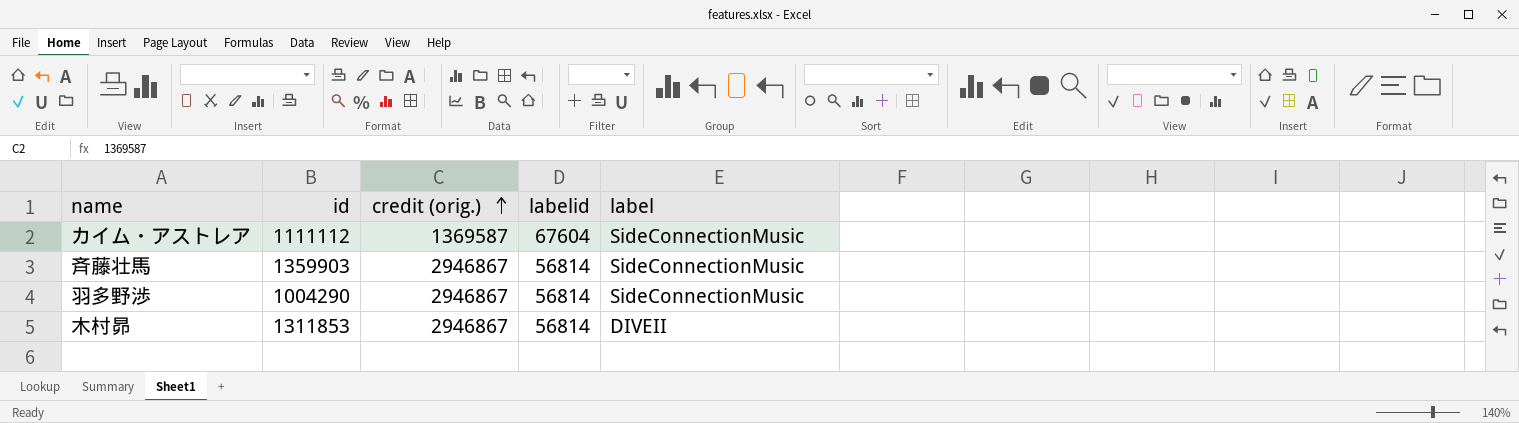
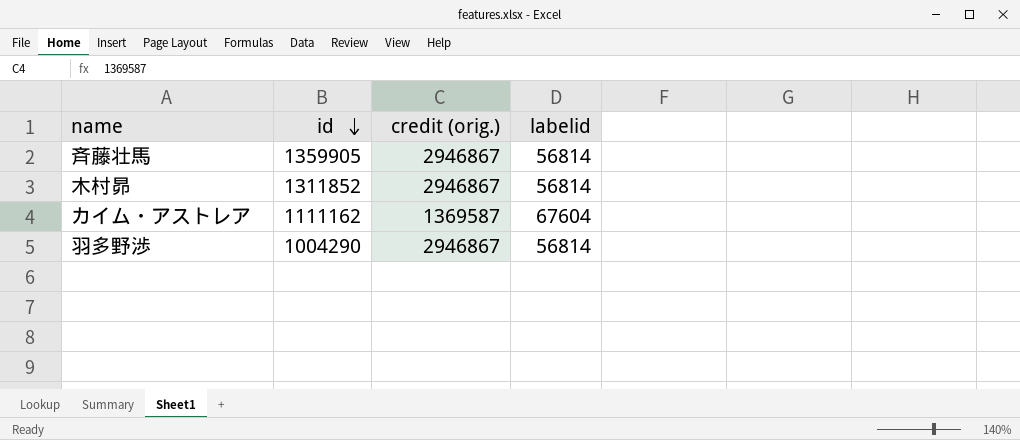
row order: credit (orig.) ascending -> id descending
column label | position: 5 -> none
斉藤壮馬 | id: 1359903 -> 1359905
木村昴 | id: 1311853 -> 1311852
カイム・アストレア | id: 1111112 -> 1111162

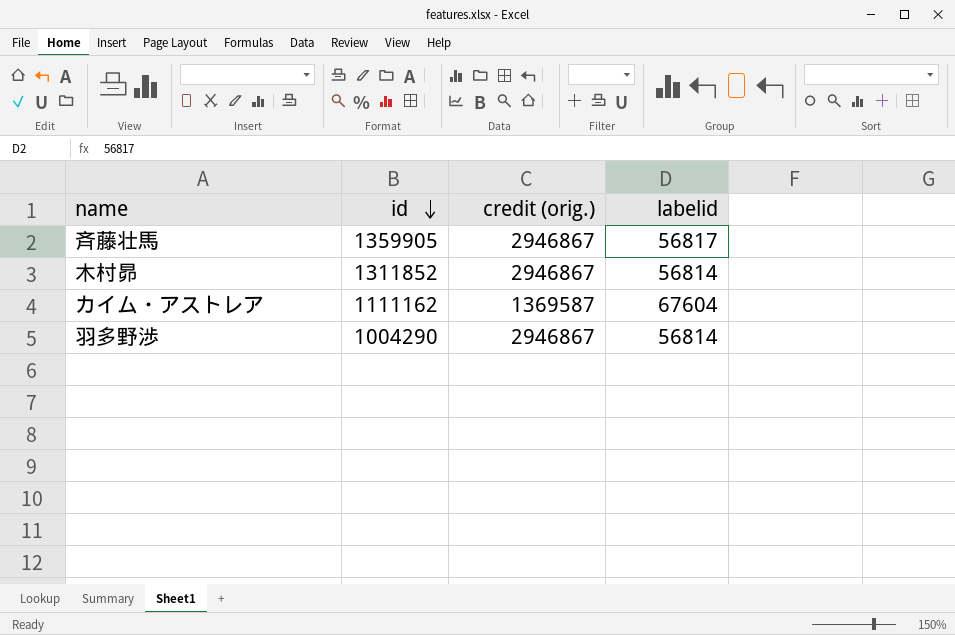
斉藤壮馬 | labelid: 56814 -> 56817

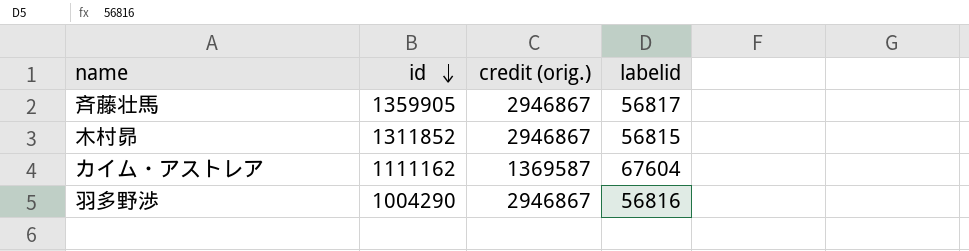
木村昴 | labelid: 56814 -> 56815
羽多野渉 | labelid: 56814 -> 56816

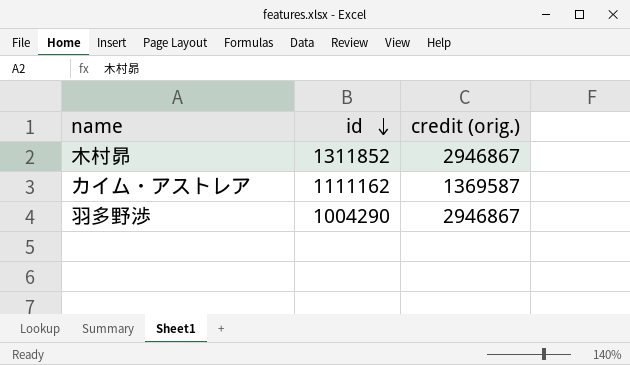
column labelid | position: 4 -> none
row 斉藤壮馬: 1359905 | 2946867 | 56817 -> none

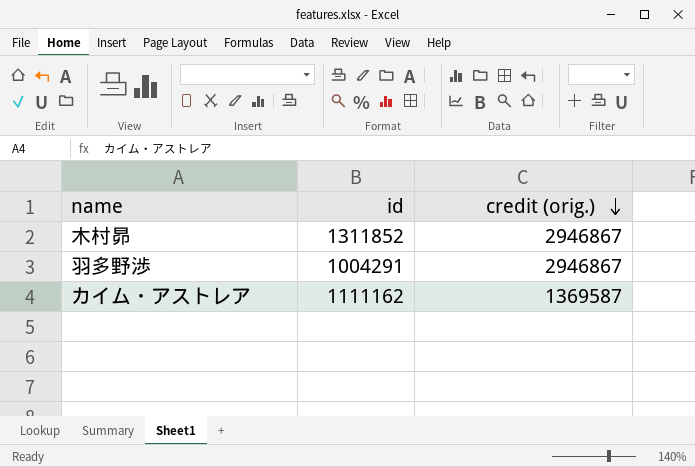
row order: id descending -> credit (orig.) descending
羽多野渉 | id: 1004290 -> 1004291

